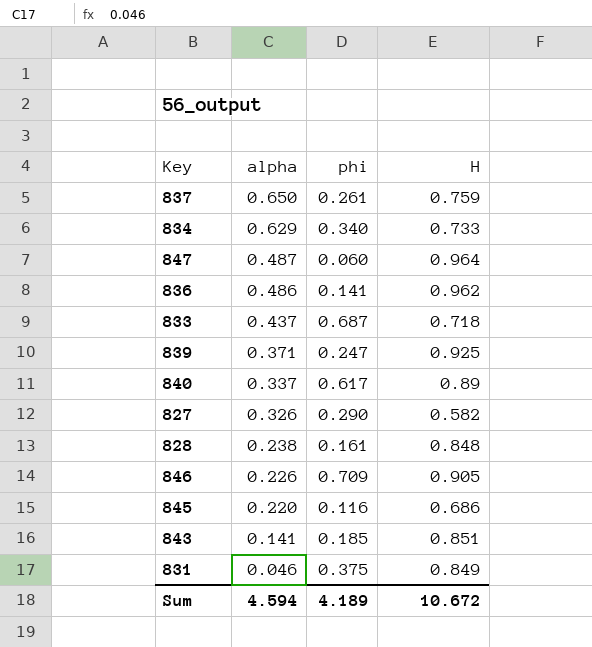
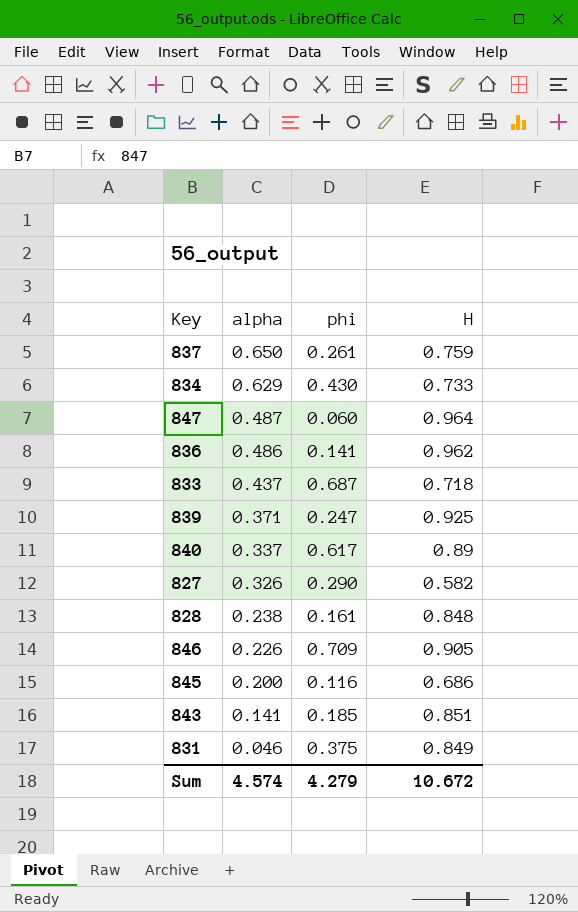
834 | phi: 0.340 -> 0.430
845 | alpha: 0.220 -> 0.200
Sum | alpha: 4.594 -> 4.574
Sum | phi: 4.189 -> 4.279

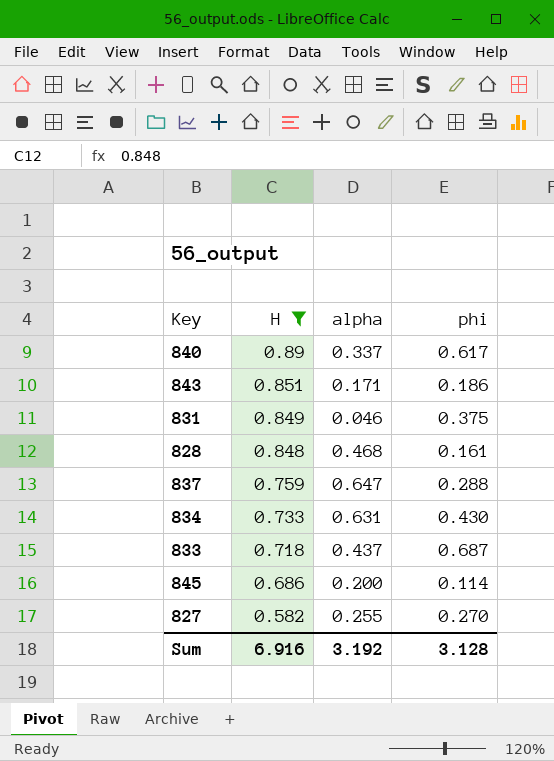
filter: none -> H <= 0.89
row order: alpha descending -> H descending
column H | position: 4 -> 2
843 | alpha: 0.141 -> 0.171
843 | phi: 0.185 -> 0.186
828 | alpha: 0.238 -> 0.468
837 | alpha: 0.650 -> 0.647
837 | phi: 0.261 -> 0.288
834 | alpha: 0.629 -> 0.631
845 | phi: 0.116 -> 0.114
827 | alpha: 0.326 -> 0.255
827 | phi: 0.290 -> 0.270
Sum | H: 10.672 -> 6.916
Sum | alpha: 4.574 -> 3.192
Sum | phi: 4.279 -> 3.128

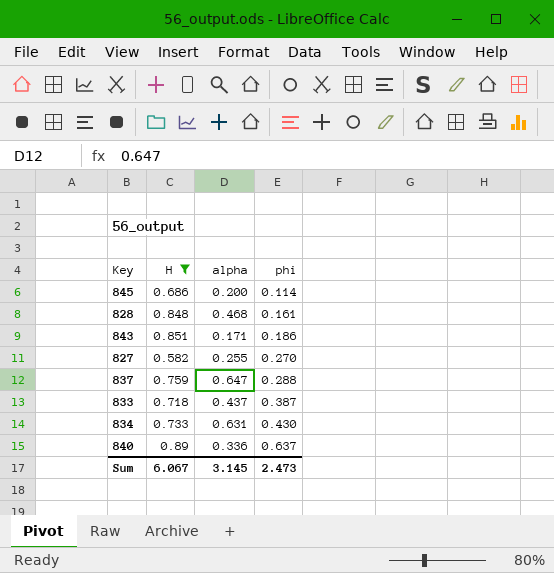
row order: H descending -> phi ascending
row 831: 0.849 | 0.046 | 0.375 -> none
833 | phi: 0.687 -> 0.387
840 | alpha: 0.337 -> 0.336
840 | phi: 0.617 -> 0.637
Sum | H: 6.916 -> 6.067
Sum | alpha: 3.192 -> 3.145
Sum | phi: 3.128 -> 2.473

